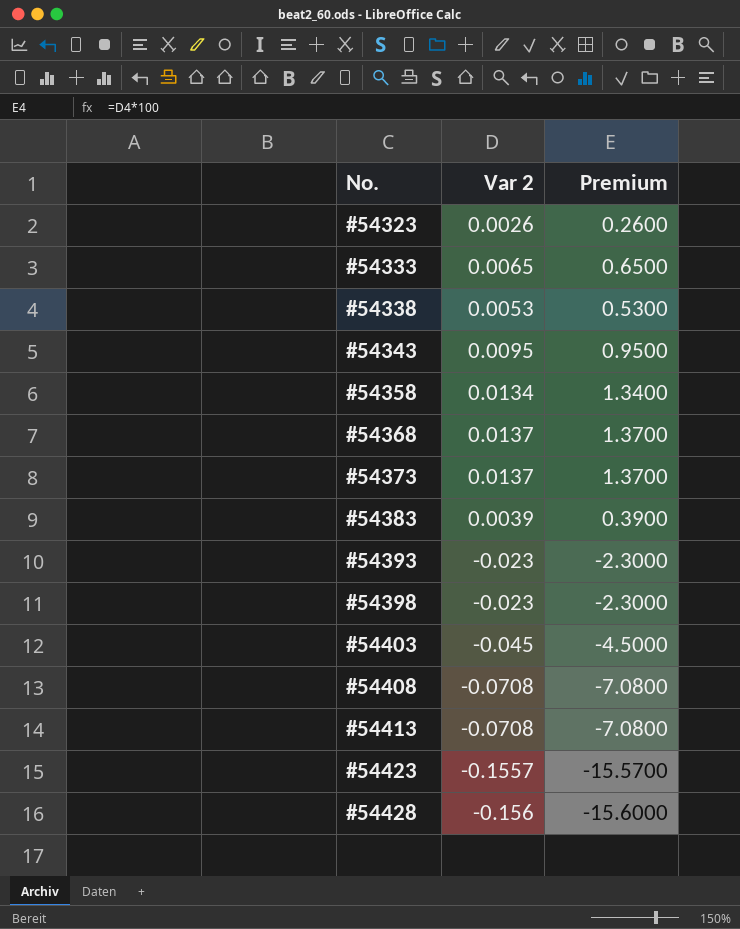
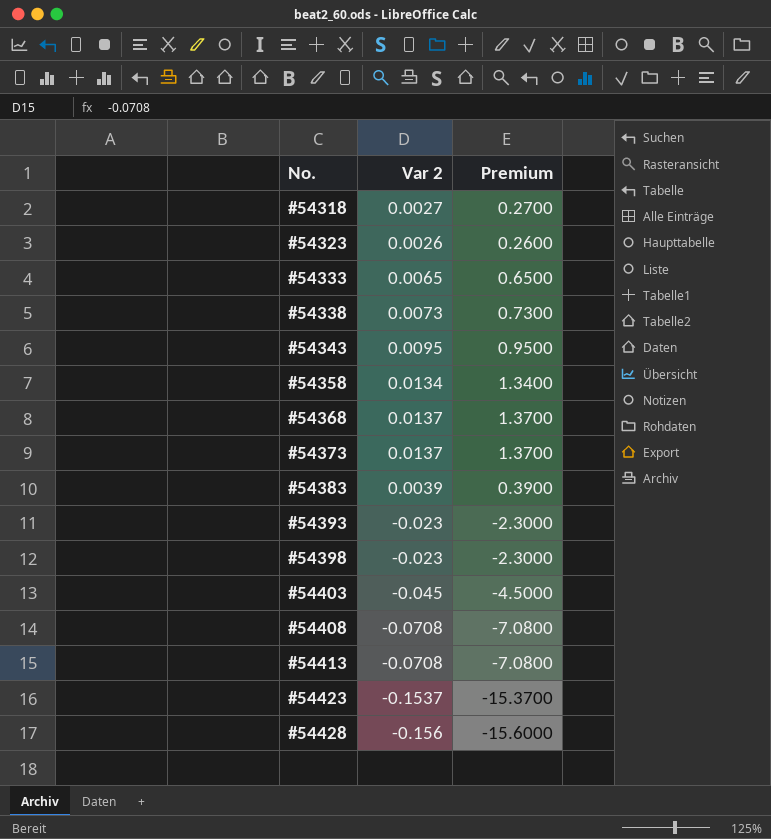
row #54318: none -> 0.0027 | 0.2700
#54338 | Var 2: 0.0053 -> 0.0073
#54338 | Premium: 0.5300 -> 0.7300
#54423 | Var 2: -0.1557 -> -0.1537
#54423 | Premium: -15.5700 -> -15.3700

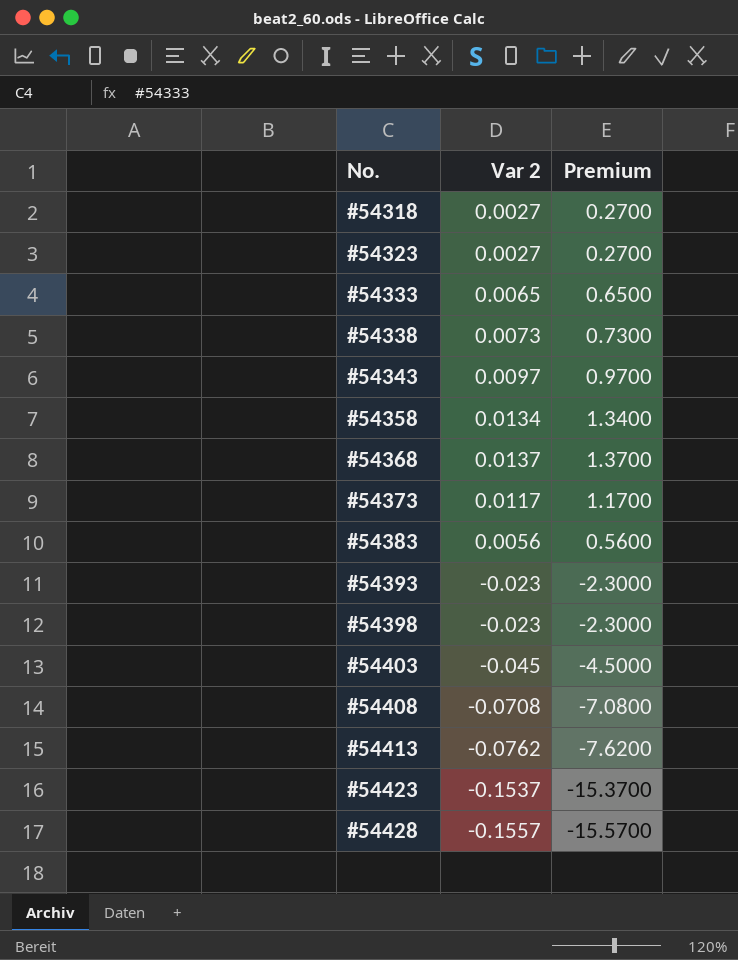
#54323 | Var 2: 0.0026 -> 0.0027
#54323 | Premium: 0.2600 -> 0.2700
#54343 | Var 2: 0.0095 -> 0.0097
#54343 | Premium: 0.9500 -> 0.9700
#54373 | Var 2: 0.0137 -> 0.0117
#54373 | Premium: 1.3700 -> 1.1700
#54383 | Var 2: 0.0039 -> 0.0056
#54383 | Premium: 0.3900 -> 0.5600
#54413 | Var 2: -0.0708 -> -0.0762
#54413 | Premium: -7.0800 -> -7.6200
#54428 | Var 2: -0.156 -> -0.1557
#54428 | Premium: -15.6000 -> -15.5700

